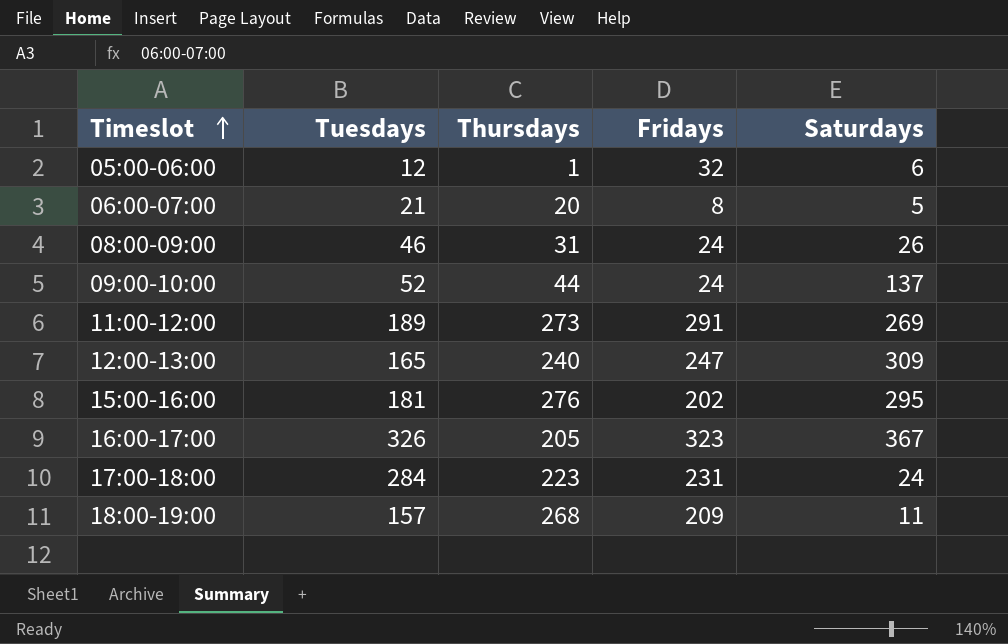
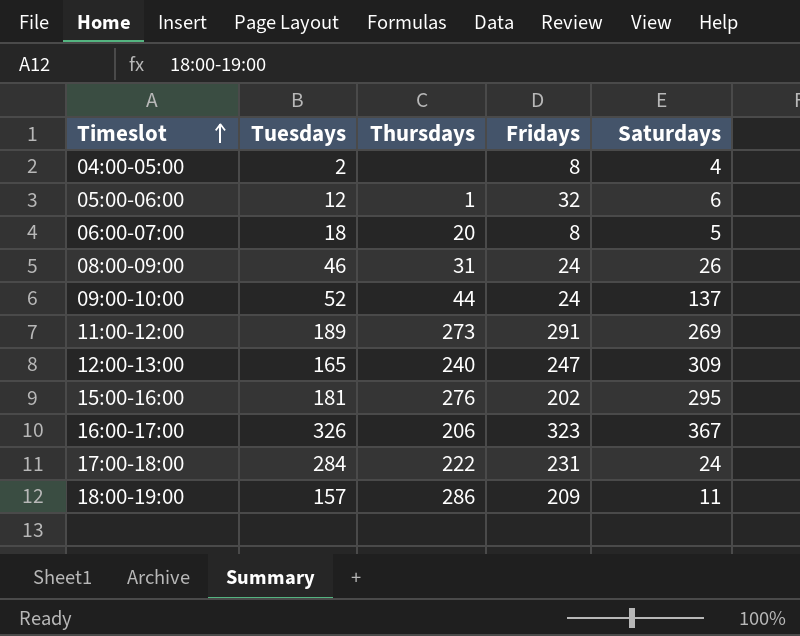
row 04:00-05:00: none -> 2 | none | 8 | 4
06:00-07:00 | Tuesdays: 21 -> 18
16:00-17:00 | Thursdays: 205 -> 206
17:00-18:00 | Thursdays: 223 -> 222
18:00-19:00 | Thursdays: 268 -> 286

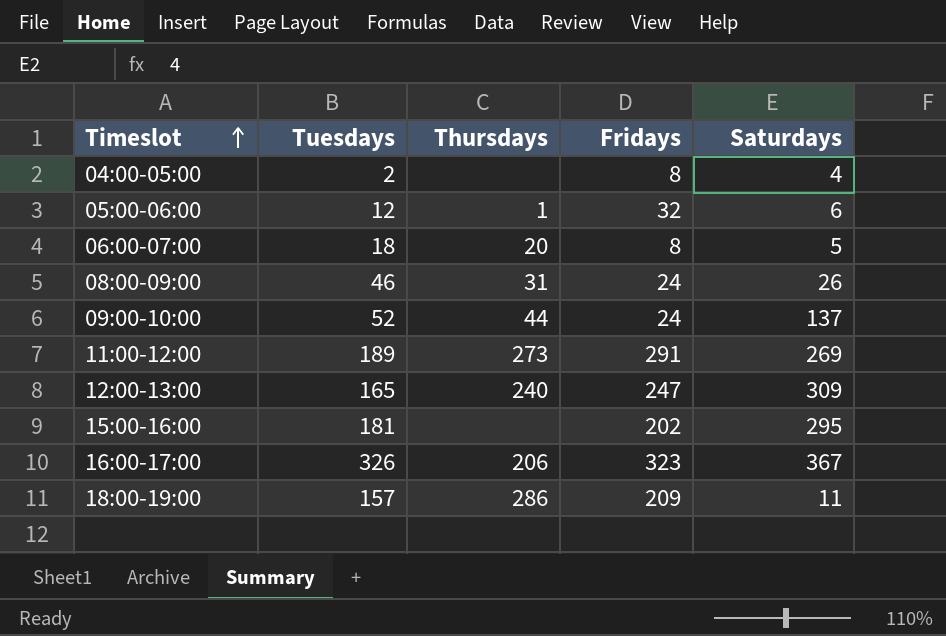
row 17:00-18:00: 284 | 222 | 231 | 24 -> none
15:00-16:00 | Thursdays: 276 -> none

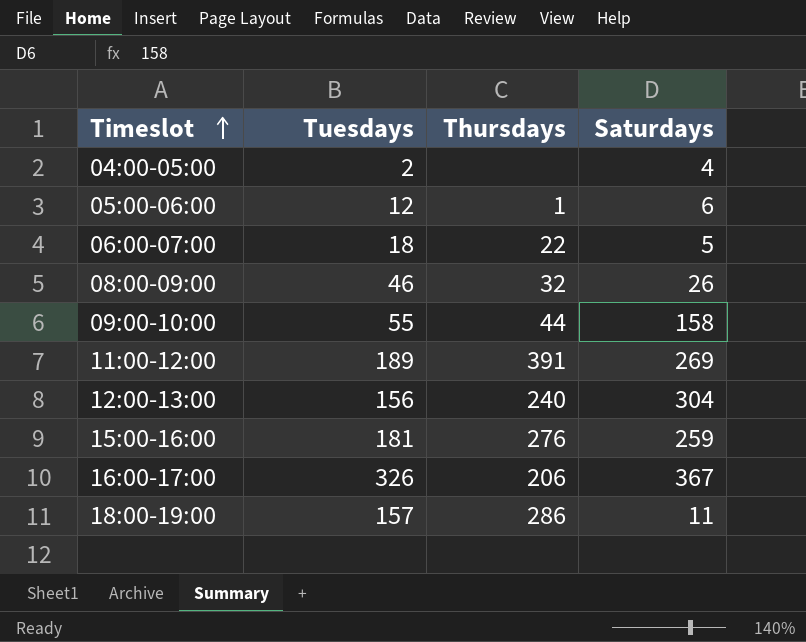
column Fridays | position: 4 -> none
06:00-07:00 | Thursdays: 20 -> 22
08:00-09:00 | Thursdays: 31 -> 32
09:00-10:00 | Tuesdays: 52 -> 55
09:00-10:00 | Saturdays: 137 -> 158
11:00-12:00 | Thursdays: 273 -> 391
12:00-13:00 | Tuesdays: 165 -> 156
12:00-13:00 | Saturdays: 309 -> 304
15:00-16:00 | Thursdays: none -> 276
15:00-16:00 | Saturdays: 295 -> 259

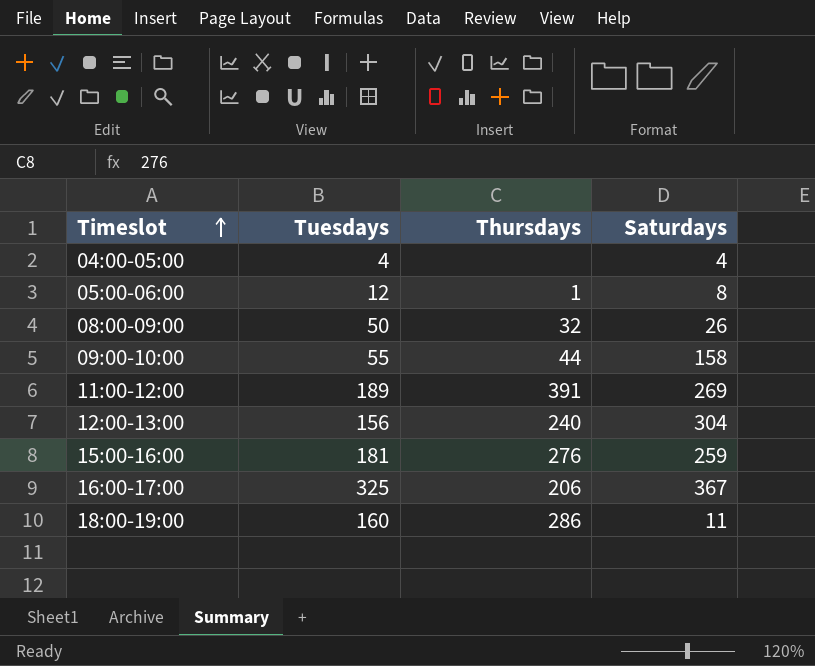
row 06:00-07:00: 18 | 22 | 5 -> none
04:00-05:00 | Tuesdays: 2 -> 4
05:00-06:00 | Saturdays: 6 -> 8
08:00-09:00 | Tuesdays: 46 -> 50
16:00-17:00 | Tuesdays: 326 -> 325
18:00-19:00 | Tuesdays: 157 -> 160

